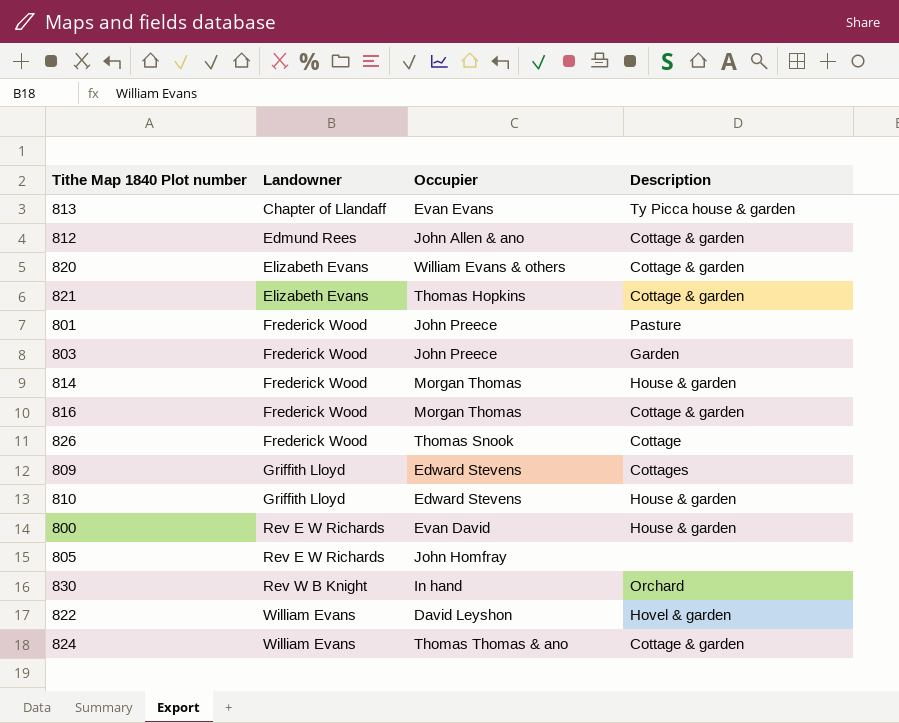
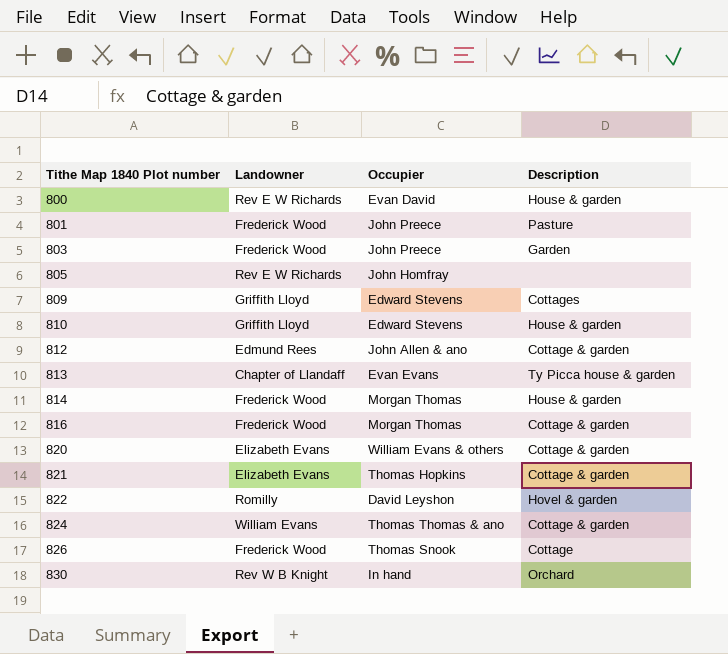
row order: Landowner ascending -> Tithe Map 1840 Plot number ascending
822 | Landowner: William Evans -> Romilly

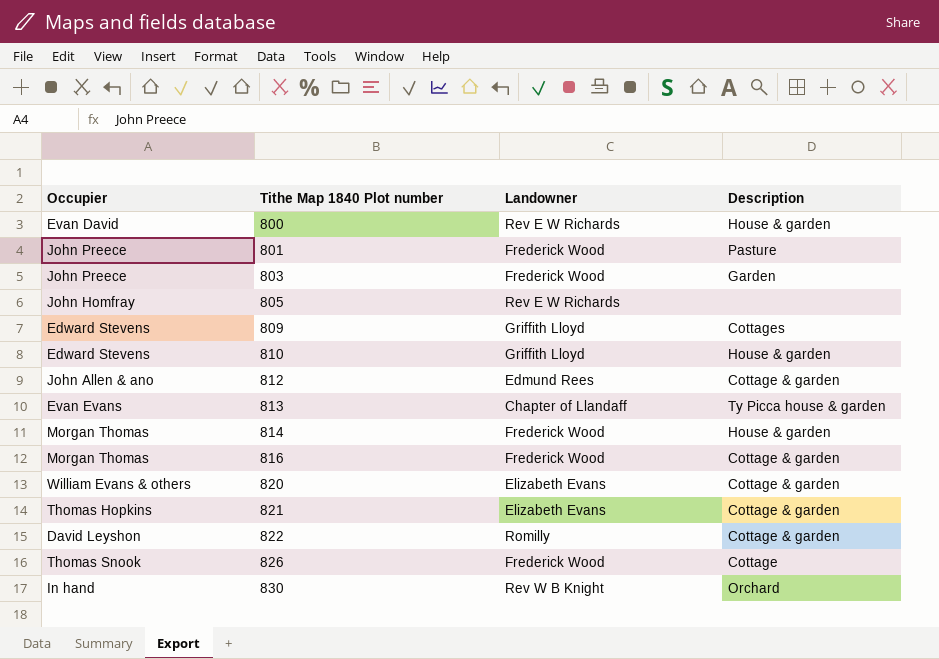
column Occupier | position: 3 -> 1
row 824: William Evans | Thomas Thomas & ano | Cottage & garden -> none
822 | Description: Hovel & garden -> Cottage & garden

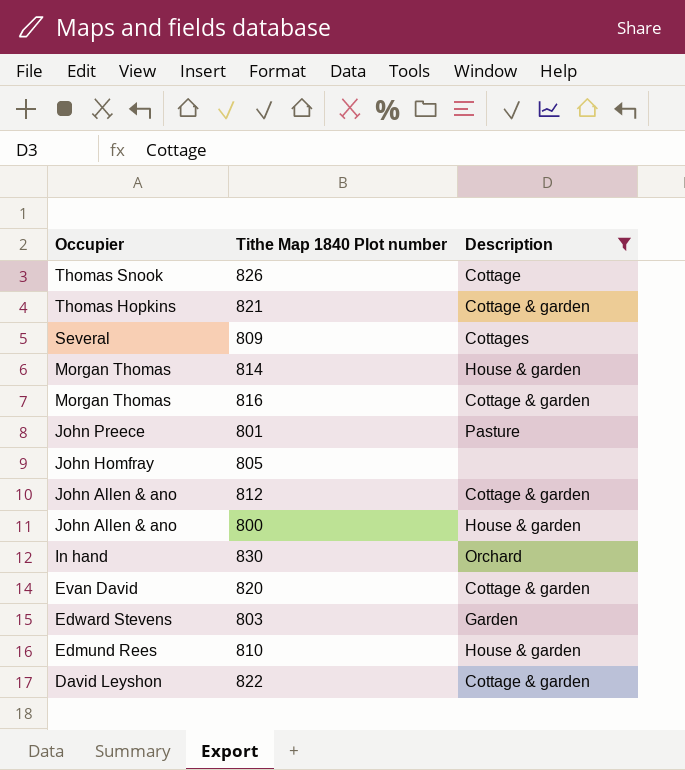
filter: none -> Description != Ty Picca house & garden
row order: Tithe Map 1840 Plot number ascending -> Occupier descending
column Landowner | position: 3 -> none
809 | Occupier: Edward Stevens -> Several
800 | Occupier: Evan David -> John Allen & ano
820 | Occupier: William Evans & others -> Evan David
803 | Occupier: John Preece -> Edward Stevens
810 | Occupier: Edward Stevens -> Edmund Rees

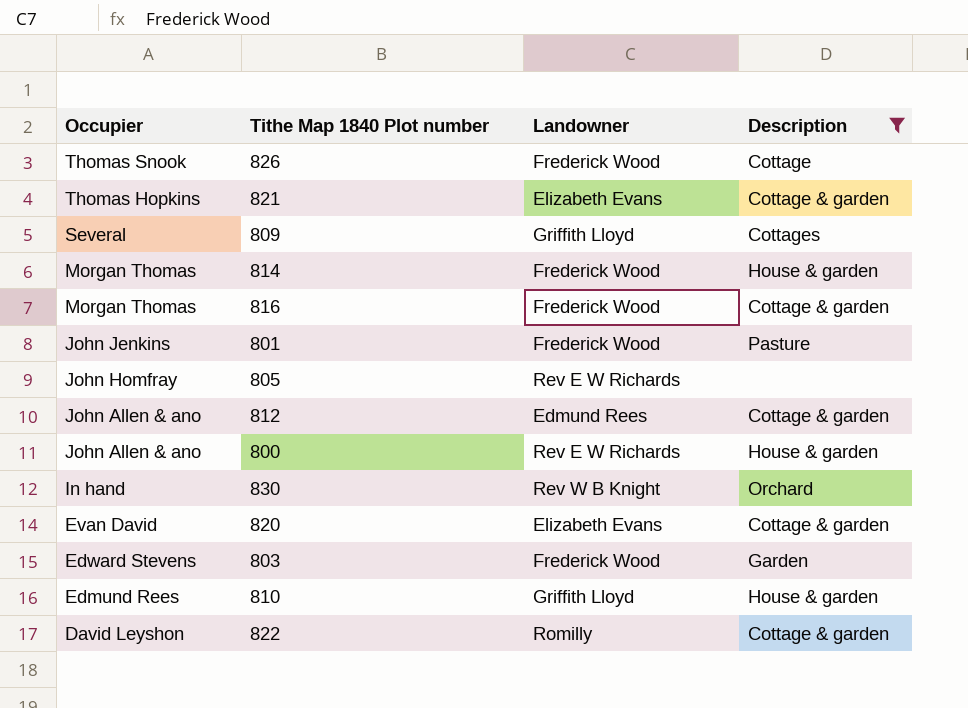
column Landowner | position: none -> 3
801 | Occupier: John Preece -> John Jenkins

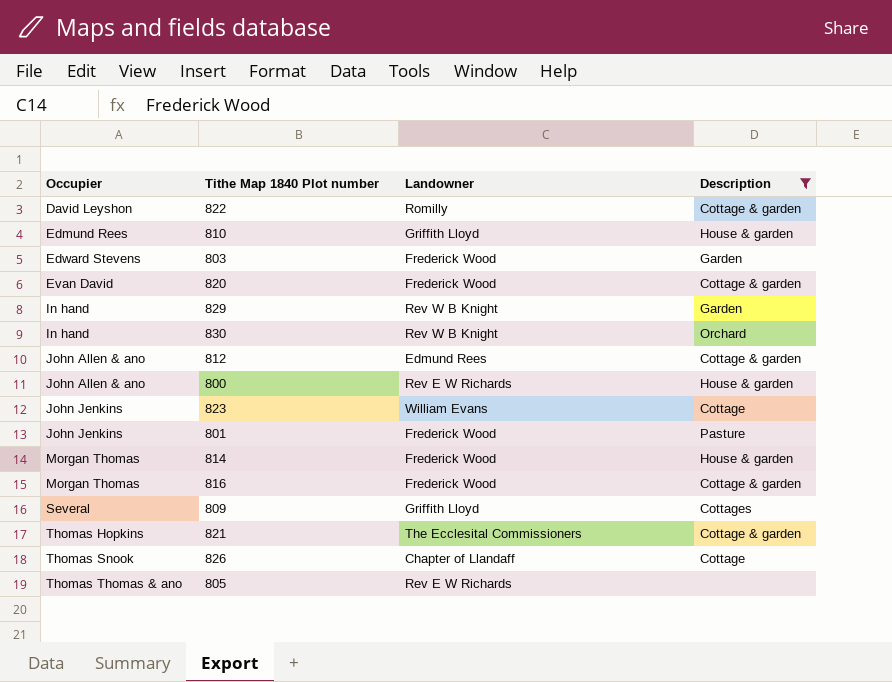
row order: Occupier descending -> Occupier ascending
820 | Landowner: Elizabeth Evans -> Frederick Wood
row 829: none -> In hand | Rev W B Knight | Garden
row 823: none -> John Jenkins | William Evans | Cottage
821 | Landowner: Elizabeth Evans -> The Ecclesital Commissioners
826 | Landowner: Frederick Wood -> Chapter of Llandaff
805 | Occupier: John Homfray -> Thomas Thomas & ano

